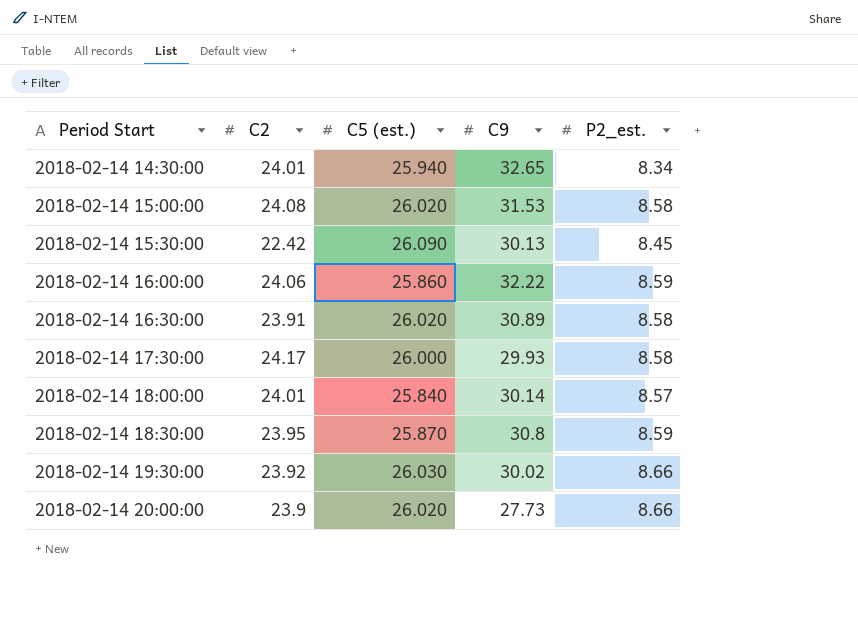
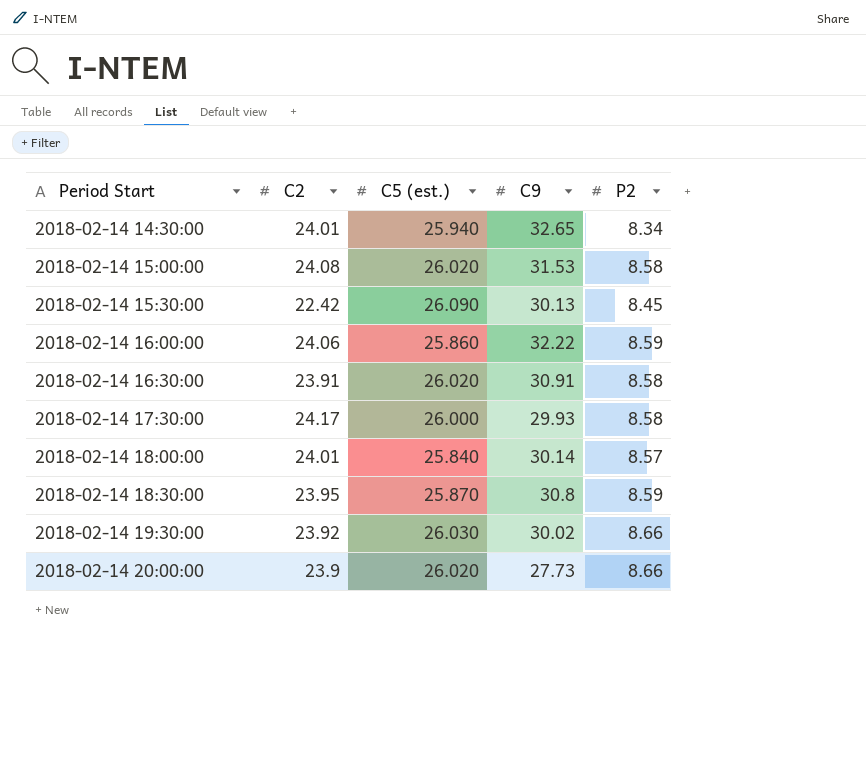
column name: P2_est. -> P2
2018-02-14 16:30:00 | C9: 30.89 -> 30.91

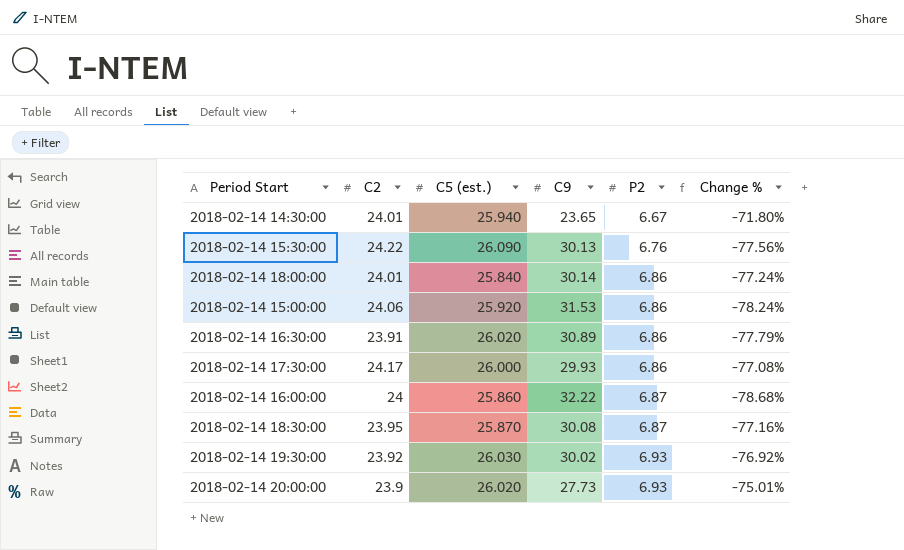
row order: Period Start ascending -> P2 ascending
column Change % | formula: none -> ([P2] - [C9]) / [C9]
2018-02-14 14:30:00 | C9: 32.65 -> 23.65
2018-02-14 14:30:00 | P2: 8.34 -> 6.67
2018-02-14 15:30:00 | C2: 22.42 -> 24.22
2018-02-14 15:30:00 | P2: 8.45 -> 6.76
2018-02-14 18:00:00 | P2: 8.57 -> 6.86
2018-02-14 15:00:00 | C2: 24.08 -> 24.06
2018-02-14 15:00:00 | C5 (est.): 26.020 -> 25.920
2018-02-14 15:00:00 | P2: 8.58 -> 6.86
2018-02-14 16:30:00 | C9: 30.91 -> 30.89
2018-02-14 16:30:00 | P2: 8.58 -> 6.86
2018-02-14 17:30:00 | P2: 8.58 -> 6.86
2018-02-14 16:00:00 | C2: 24.06 -> 24
2018-02-14 16:00:00 | P2: 8.59 -> 6.87
2018-02-14 18:30:00 | C9: 30.8 -> 30.08
2018-02-14 18:30:00 | P2: 8.59 -> 6.87
2018-02-14 19:30:00 | P2: 8.66 -> 6.93
2018-02-14 20:00:00 | P2: 8.66 -> 6.93

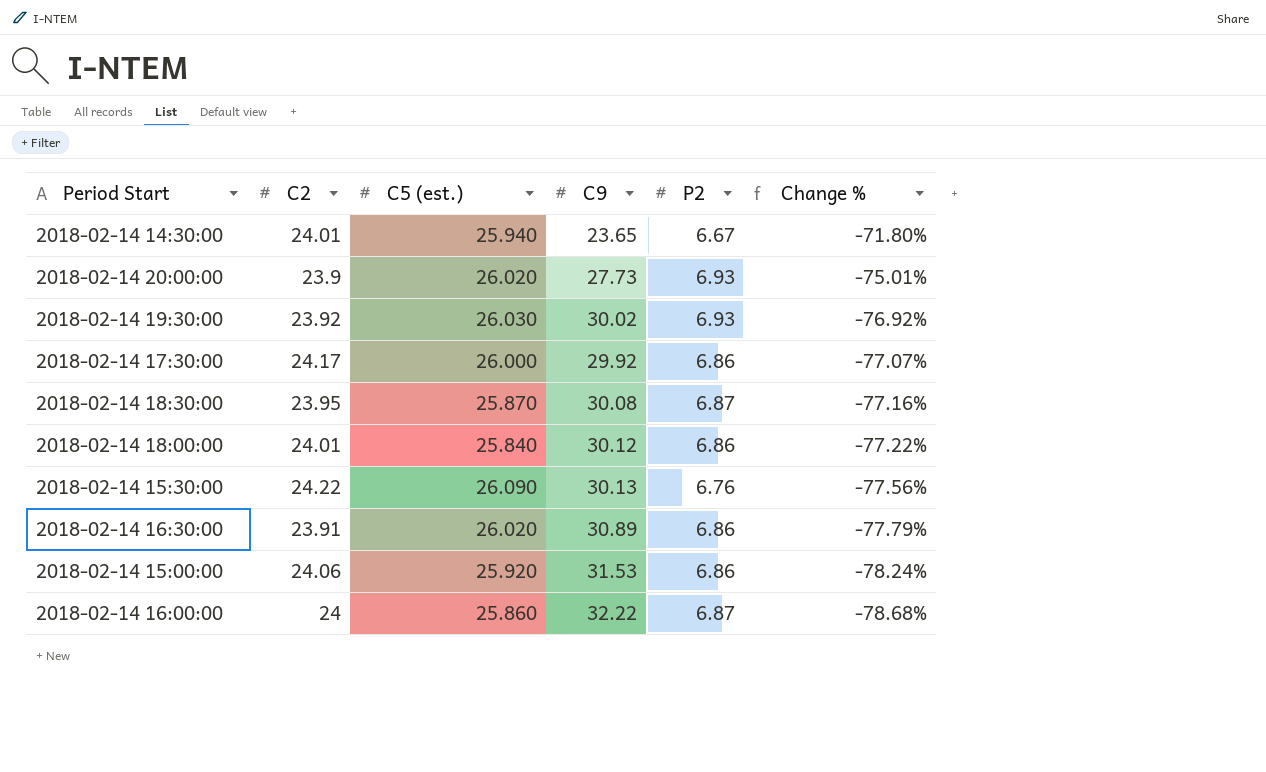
row order: P2 ascending -> Change % descending
2018-02-14 17:30:00 | C9: 29.93 -> 29.92
2018-02-14 17:30:00 | Change %: -77.08% -> -77.07%
2018-02-14 18:00:00 | C9: 30.14 -> 30.12
2018-02-14 18:00:00 | Change %: -77.24% -> -77.22%

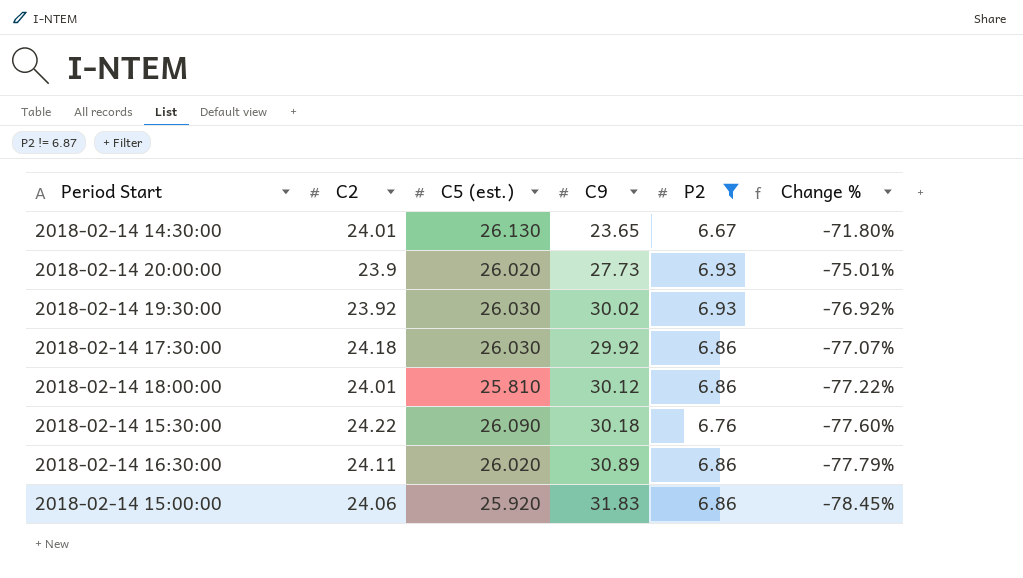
filter: none -> P2 != 6.87
2018-02-14 14:30:00 | C5 (est.): 25.940 -> 26.130
2018-02-14 17:30:00 | C2: 24.17 -> 24.18
2018-02-14 17:30:00 | C5 (est.): 26.000 -> 26.030
2018-02-14 18:00:00 | C5 (est.): 25.840 -> 25.810
2018-02-14 15:30:00 | C9: 30.13 -> 30.18
2018-02-14 15:30:00 | Change %: -77.56% -> -77.60%
2018-02-14 16:30:00 | C2: 23.91 -> 24.11
2018-02-14 15:00:00 | C9: 31.53 -> 31.83
2018-02-14 15:00:00 | Change %: -78.24% -> -78.45%

